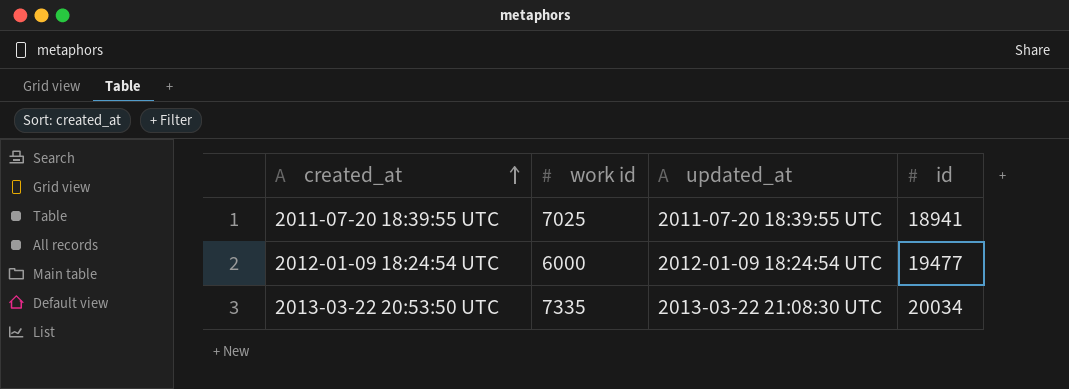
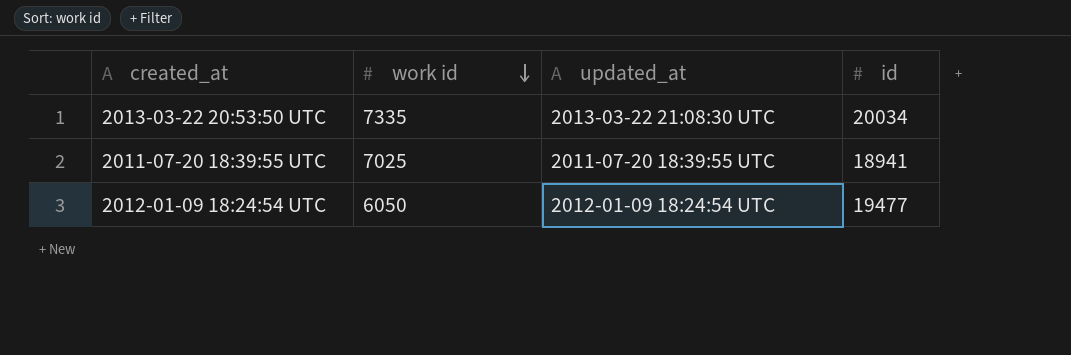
row order: created_at ascending -> work id descending
2012-01-09 18:24:54 UTC | work id: 6000 -> 6050

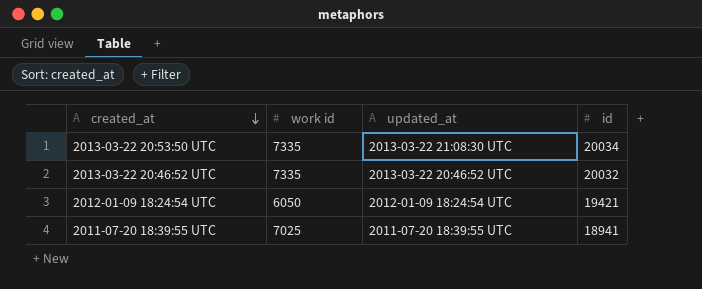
row order: work id descending -> created_at descending
row 2013-03-22 20:46:52 UTC: none -> 7335 | 2013-03-22 20:46:52 UTC | 20032
2012-01-09 18:24:54 UTC | id: 19477 -> 19421

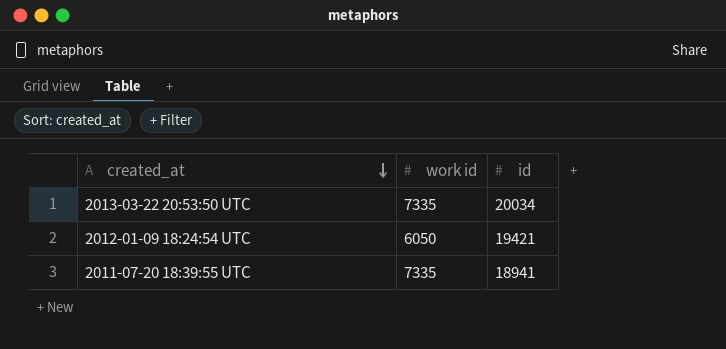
column updated_at | position: 3 -> none
row 2013-03-22 20:46:52 UTC: 7335 | 2013-03-22 20:46:52 UTC | 20032 -> none
2011-07-20 18:39:55 UTC | work id: 7025 -> 7335

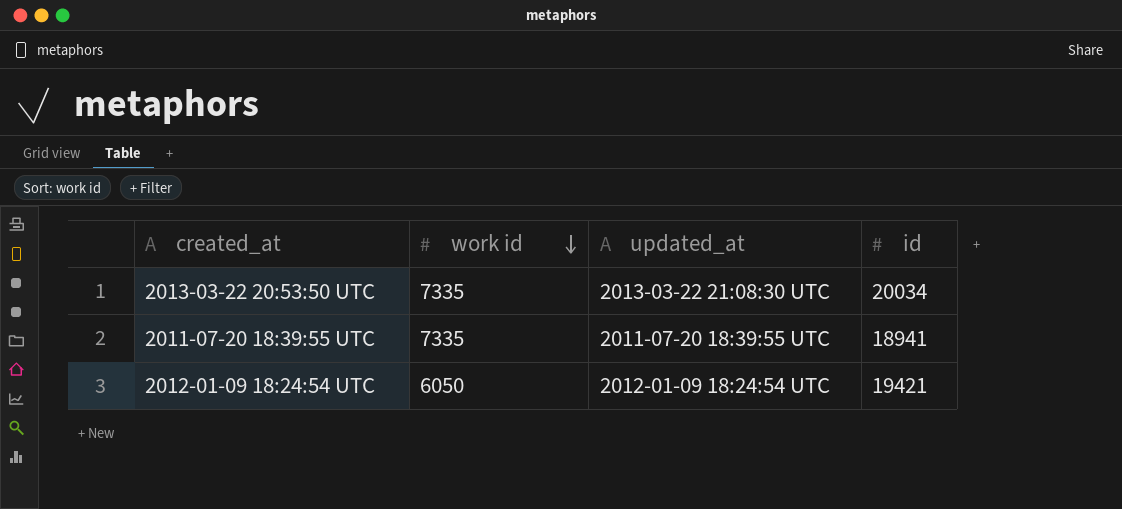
row order: created_at descending -> work id descending
column updated_at | position: none -> 3

